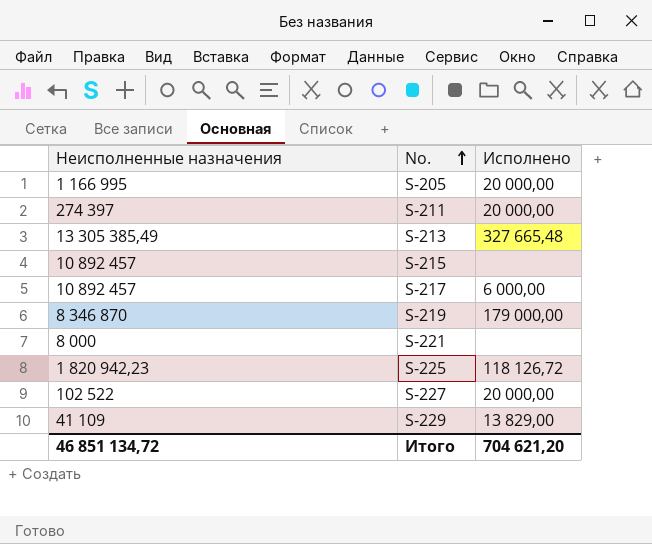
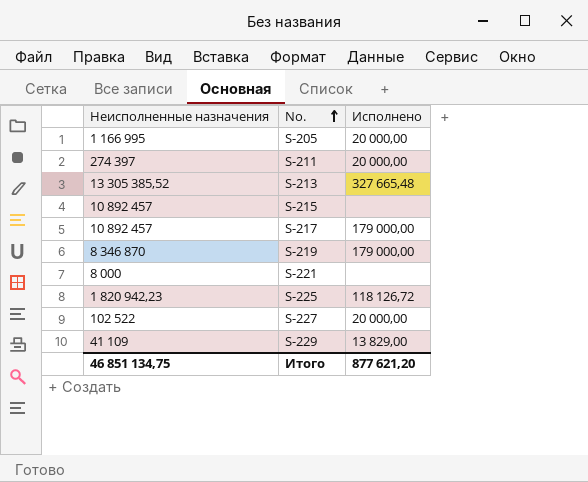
S-213 | Неисполненные назначения: 13 305 385,49 -> 13 305 385,52
S-217 | Исполнено: 6 000,00 -> 179 000,00
Итого | Неисполненные назначения: 46 851 134,72 -> 46 851 134,75
Итого | Исполнено: 704 621,20 -> 877 621,20

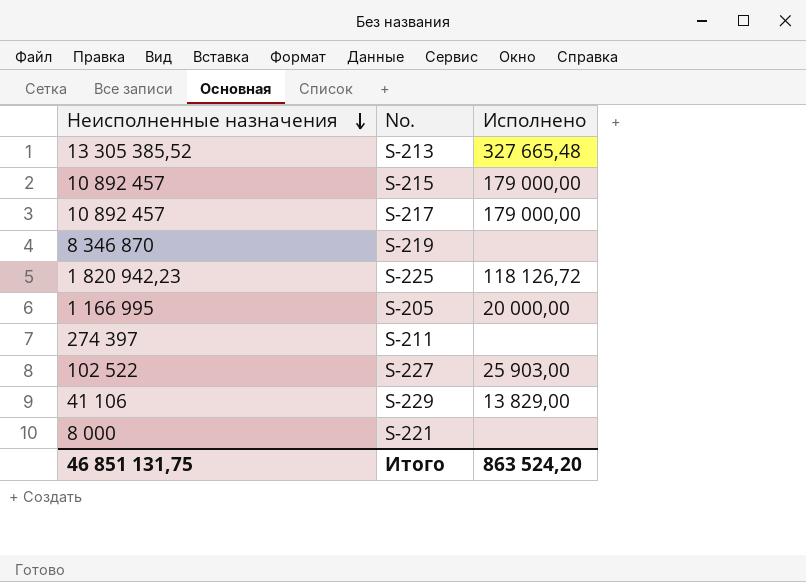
row order: No. ascending -> Неисполненные назначения descending
S-215 | Исполнено: none -> 179 000,00
S-219 | Исполнено: 179 000,00 -> none
S-211 | Исполнено: 20 000,00 -> none
S-227 | Исполнено: 20 000,00 -> 25 903,00
S-229 | Неисполненные назначения: 41 109 -> 41 106
Итого | Неисполненные назначения: 46 851 134,75 -> 46 851 131,75
Итого | Исполнено: 877 621,20 -> 863 524,20

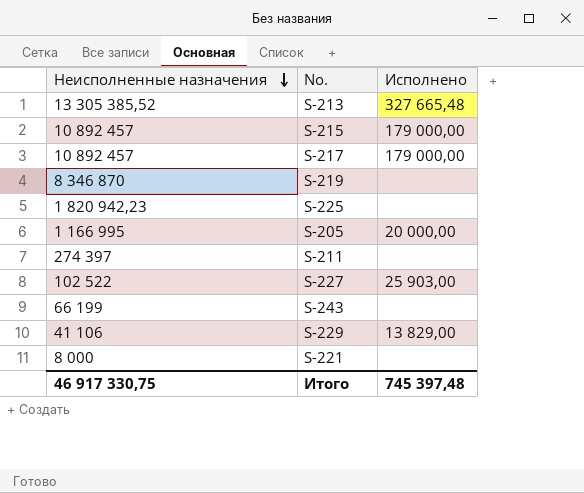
S-225 | Исполнено: 118 126,72 -> none
row S-243: none -> 66 199 | none
Итого | Неисполненные назначения: 46 851 131,75 -> 46 917 330,75
Итого | Исполнено: 863 524,20 -> 745 397,48

